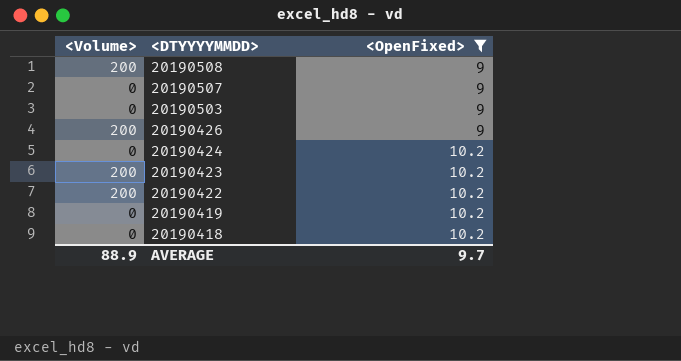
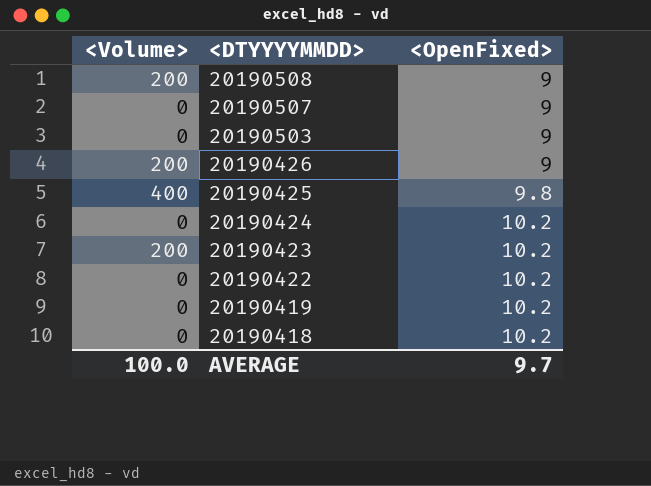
filter: <OpenFixed> != 9.8 -> none
20190422 | <Volume>: 200 -> 0
AVERAGE | <Volume>: 88.9 -> 100.0

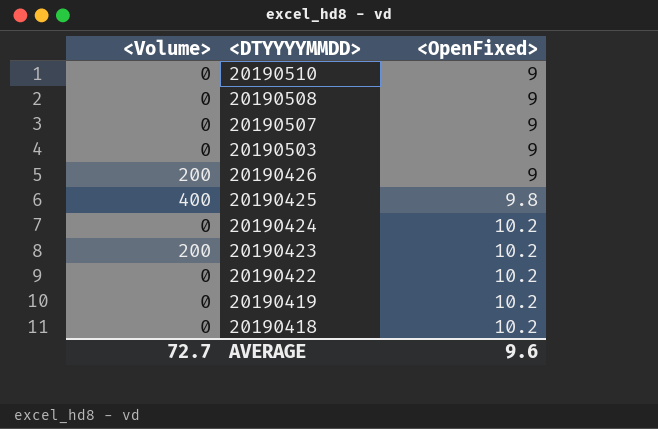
row 20190510: none -> 0 | 9
20190508 | <Volume>: 200 -> 0
AVERAGE | <Volume>: 100.0 -> 72.7
AVERAGE | <OpenFixed>: 9.7 -> 9.6

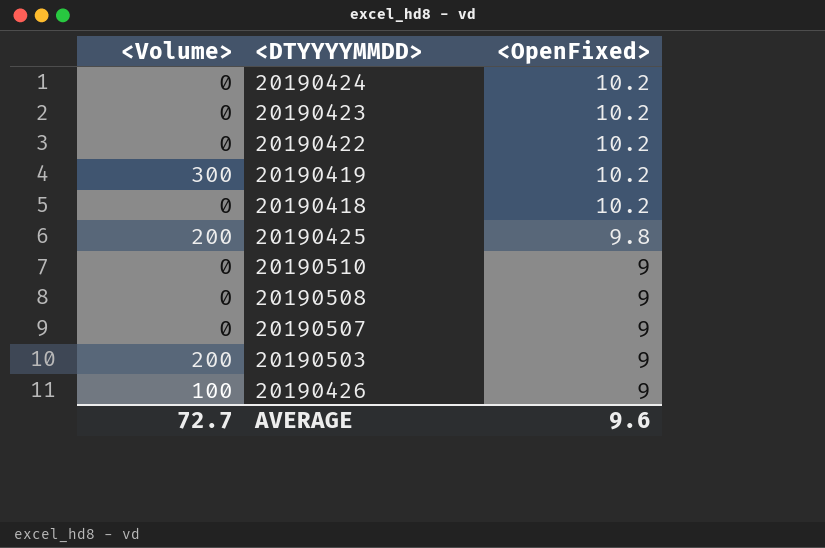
row order: <DTYYYYMMDD> descending -> <OpenFixed> descending
20190423 | <Volume>: 200 -> 0
20190419 | <Volume>: 0 -> 300
20190425 | <Volume>: 400 -> 200
20190503 | <Volume>: 0 -> 200
20190426 | <Volume>: 200 -> 100

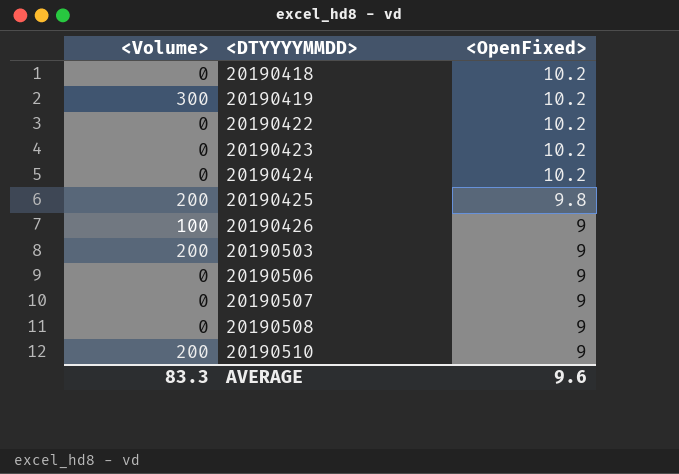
row order: <OpenFixed> descending -> <DTYYYYMMDD> ascending
row 20190506: none -> 0 | 9
20190510 | <Volume>: 0 -> 200
AVERAGE | <Volume>: 72.7 -> 83.3

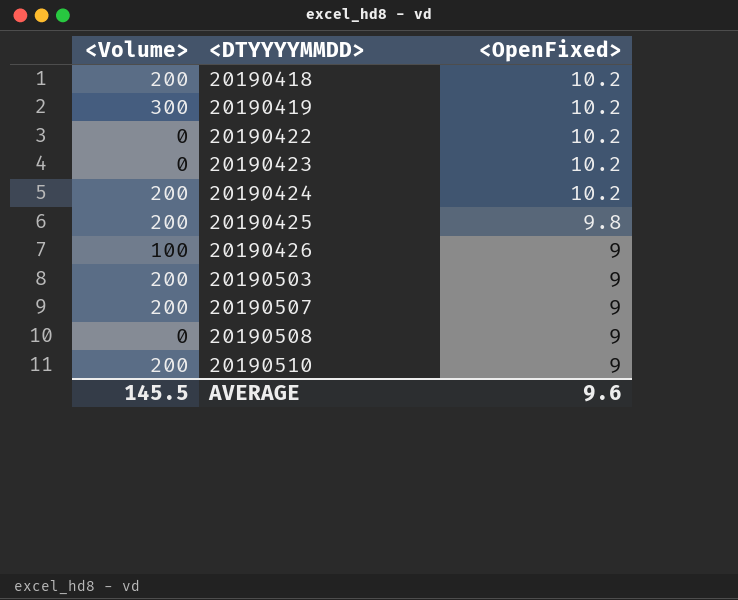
row 20190506: 0 | 9 -> none
20190418 | <Volume>: 0 -> 200
20190424 | <Volume>: 0 -> 200
20190507 | <Volume>: 0 -> 200
AVERAGE | <Volume>: 83.3 -> 145.5

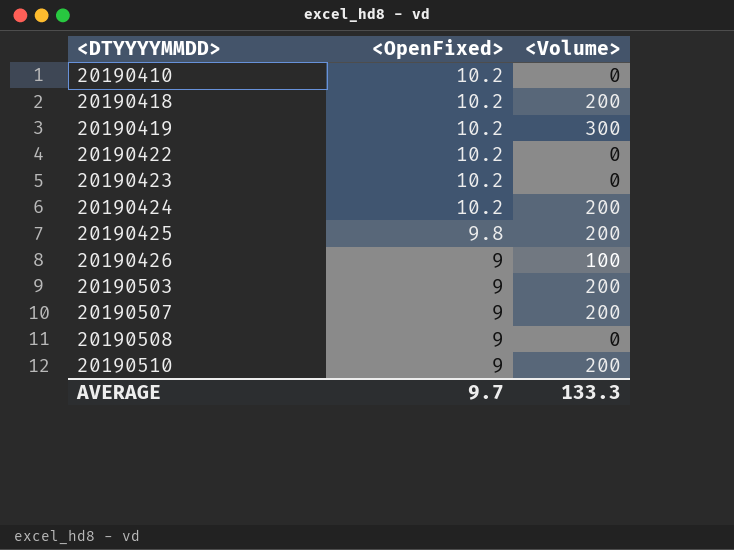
column <Volume> | position: 1 -> 3
row 20190410: none -> 10.2 | 0
AVERAGE | <OpenFixed>: 9.6 -> 9.7
AVERAGE | <Volume>: 145.5 -> 133.3

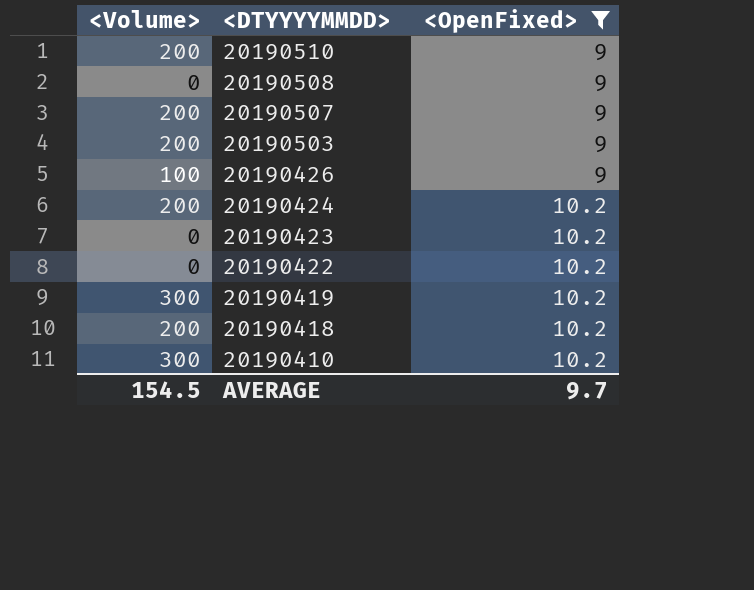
filter: none -> <OpenFixed> != 9.8
row order: <DTYYYYMMDD> ascending -> <DTYYYYMMDD> descending
column <Volume> | position: 3 -> 1
20190410 | <Volume>: 0 -> 300
AVERAGE | <Volume>: 133.3 -> 154.5

